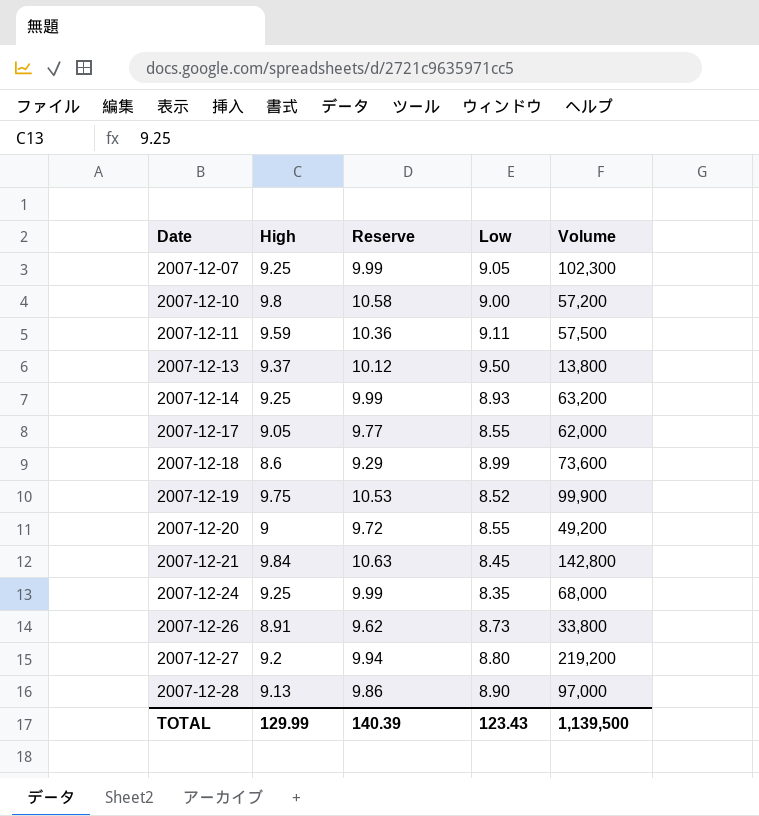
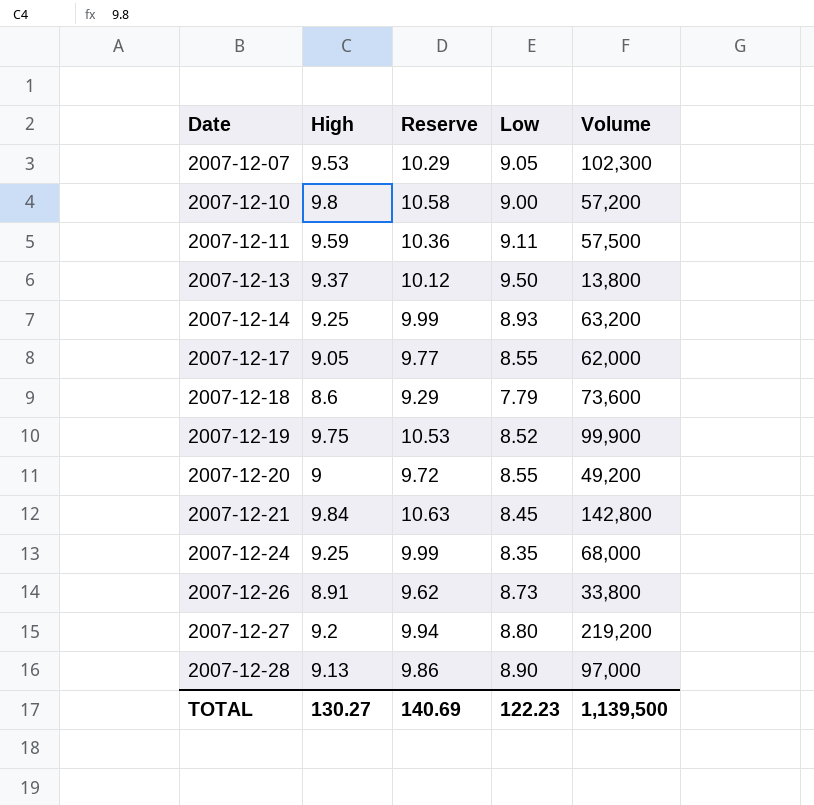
2007-12-07 | High: 9.25 -> 9.53
2007-12-07 | Reserve: 9.99 -> 10.29
2007-12-18 | Low: 8.99 -> 7.79
TOTAL | High: 129.99 -> 130.27
TOTAL | Reserve: 140.39 -> 140.69
TOTAL | Low: 123.43 -> 122.23

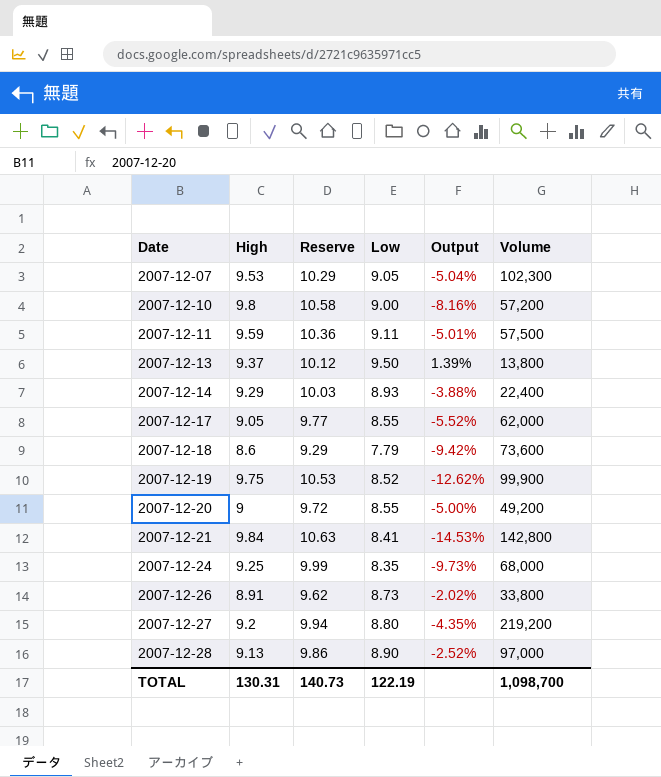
column Output | formula: none -> ([Low] - [High]) / [High]
2007-12-14 | High: 9.25 -> 9.29
2007-12-14 | Reserve: 9.99 -> 10.03
2007-12-14 | Volume: 63,200 -> 22,400
2007-12-21 | Low: 8.45 -> 8.41
TOTAL | High: 130.27 -> 130.31
TOTAL | Reserve: 140.69 -> 140.73
TOTAL | Low: 122.23 -> 122.19
TOTAL | Volume: 1,139,500 -> 1,098,700

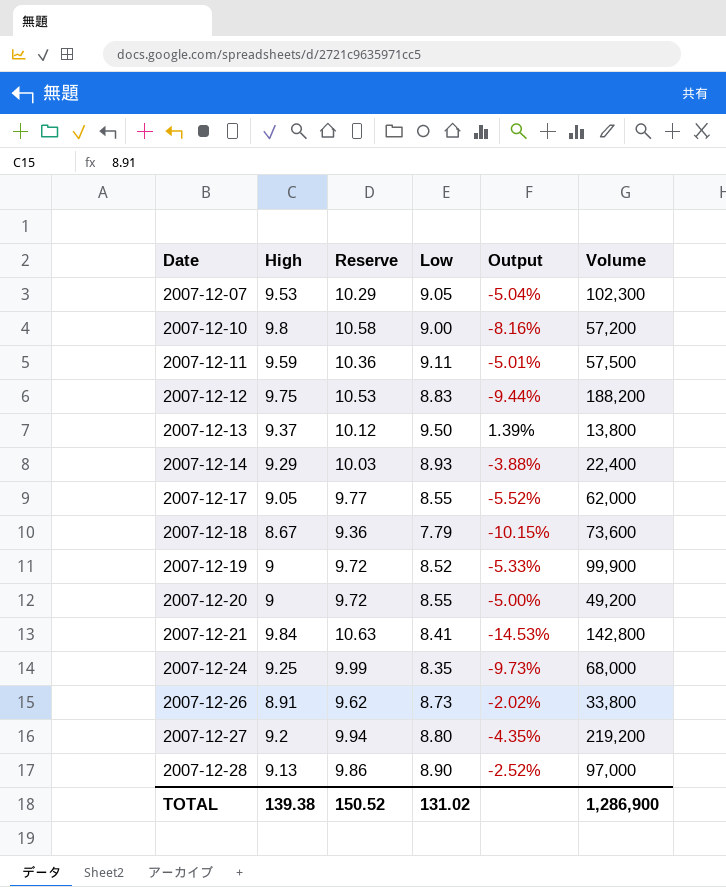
row 2007-12-12: none -> 9.75 | 10.53 | 8.83 | -9.44% | 188,200
2007-12-18 | High: 8.6 -> 8.67
2007-12-18 | Reserve: 9.29 -> 9.36
2007-12-18 | Output: -9.42% -> -10.15%
2007-12-19 | High: 9.75 -> 9
2007-12-19 | Reserve: 10.53 -> 9.72
2007-12-19 | Output: -12.62% -> -5.33%
TOTAL | High: 130.31 -> 139.38
TOTAL | Reserve: 140.73 -> 150.52
TOTAL | Low: 122.19 -> 131.02
TOTAL | Volume: 1,098,700 -> 1,286,900

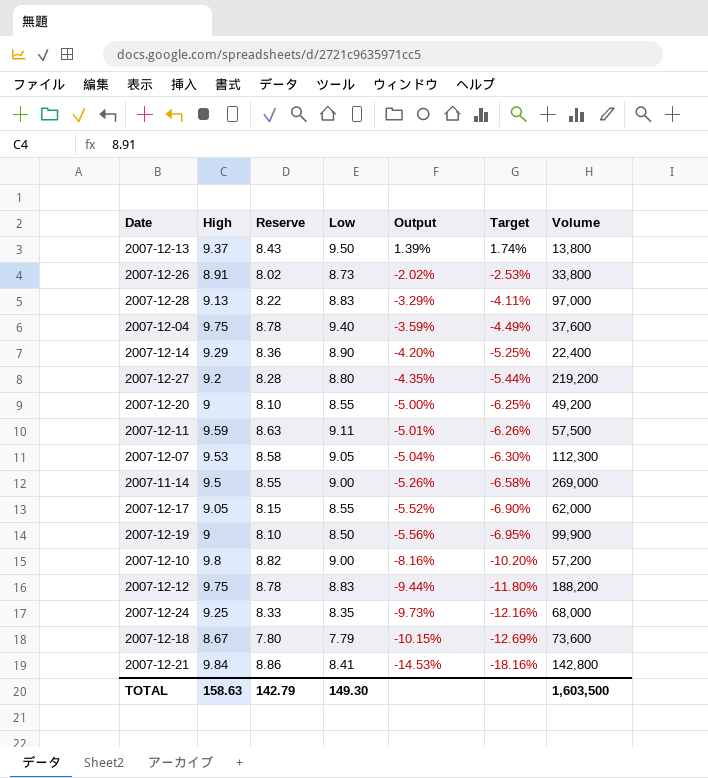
row order: Date ascending -> Output descending
column Reserve | formula: [High] * 1.08 -> [High] * 0.9
column Target | formula: none -> [Output] * 1.25
2007-12-28 | Low: 8.90 -> 8.83
2007-12-28 | Output: -2.52% -> -3.29%
row 2007-12-04: none -> 9.75 | 8.78 | 9.40 | -3.59% | -4.49% | 37,600
2007-12-14 | Low: 8.93 -> 8.90
2007-12-14 | Output: -3.88% -> -4.20%
2007-12-07 | Volume: 102,300 -> 112,300
row 2007-11-14: none -> 9.5 | 8.55 | 9.00 | -5.26% | -6.58% | 269,000
2007-12-19 | Low: 8.52 -> 8.50
2007-12-19 | Output: -5.33% -> -5.56%
TOTAL | High: 139.38 -> 158.63
TOTAL | Reserve: 150.52 -> 142.79
TOTAL | Low: 131.02 -> 149.30
TOTAL | Volume: 1,286,900 -> 1,603,500

